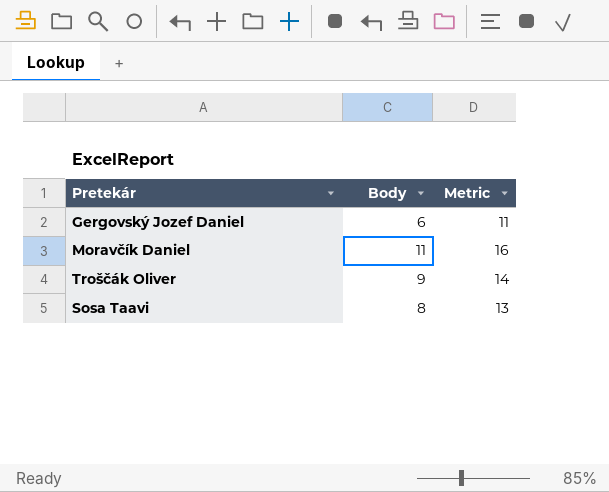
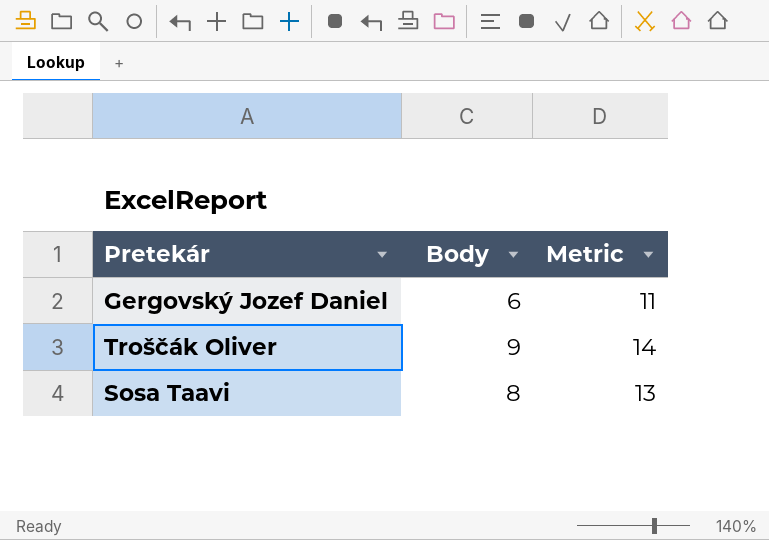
row Moravčík Daniel: 11 | 16 -> none

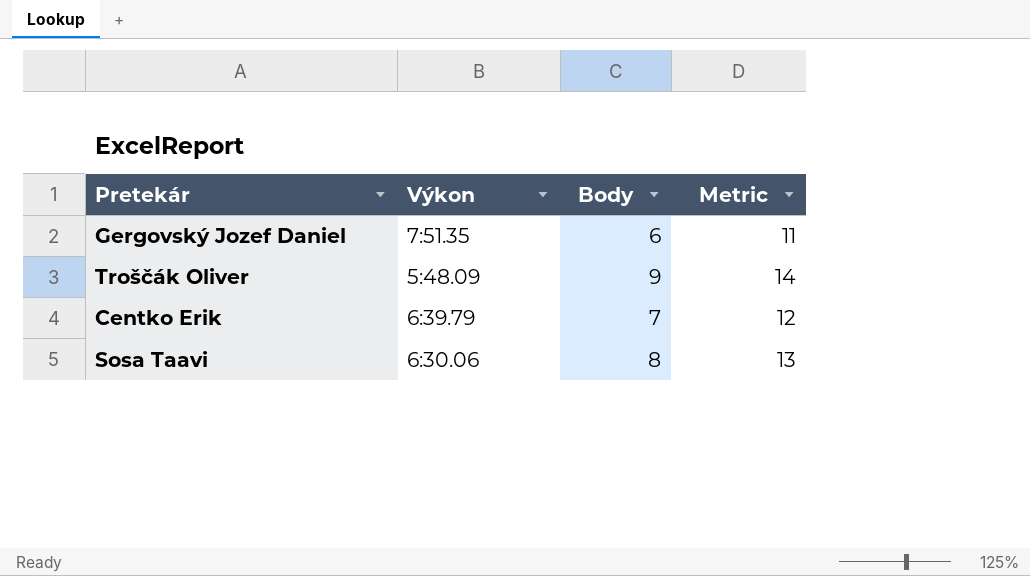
column Výkon | position: none -> 2
row Centko Erik: none -> 6:39.79 | 7 | 12

